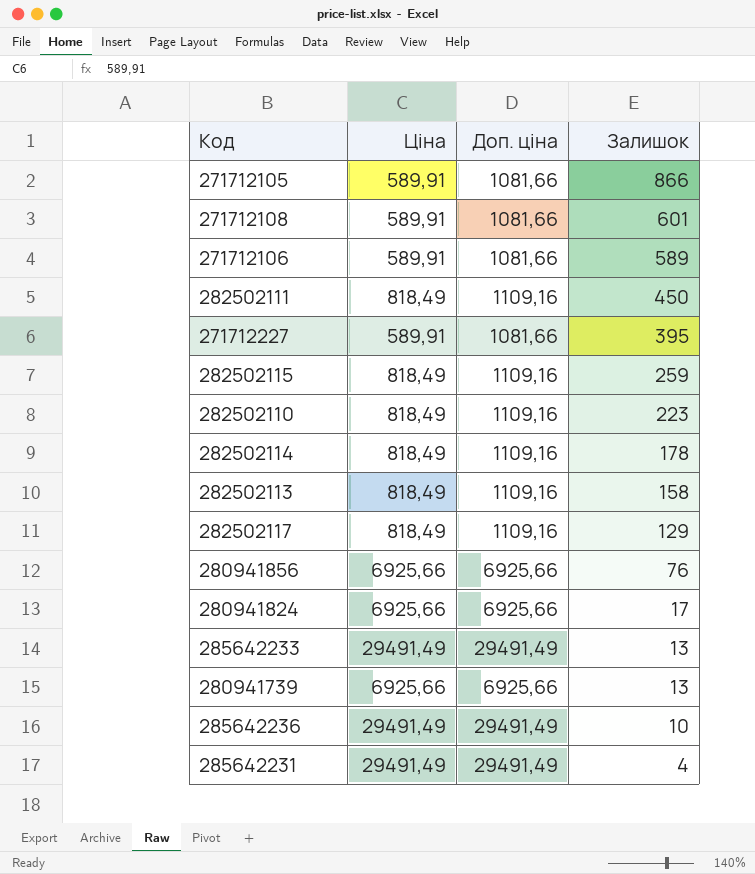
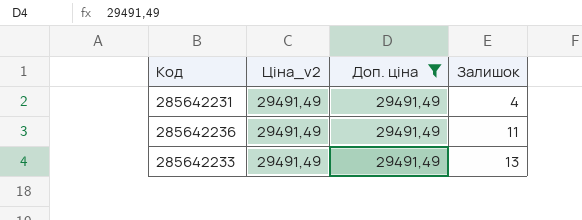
filter: none -> Доп. ціна = 29491,49
row order: Залишок descending -> Залишок ascending
column name: Ціна -> Ціна_v2
285642236 | Залишок: 10 -> 11

